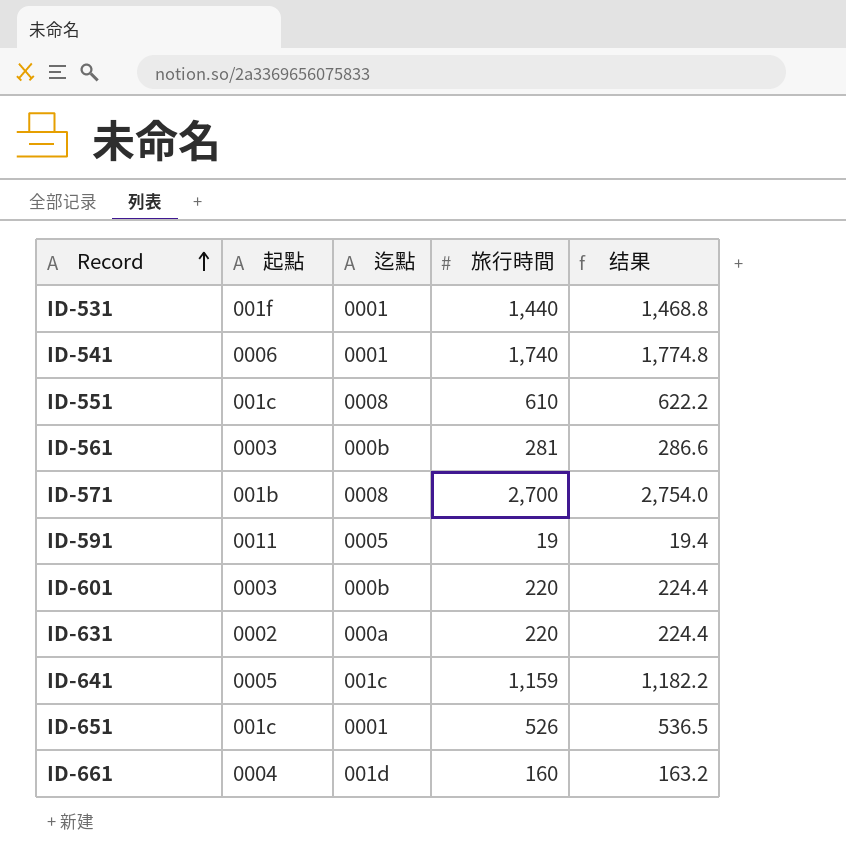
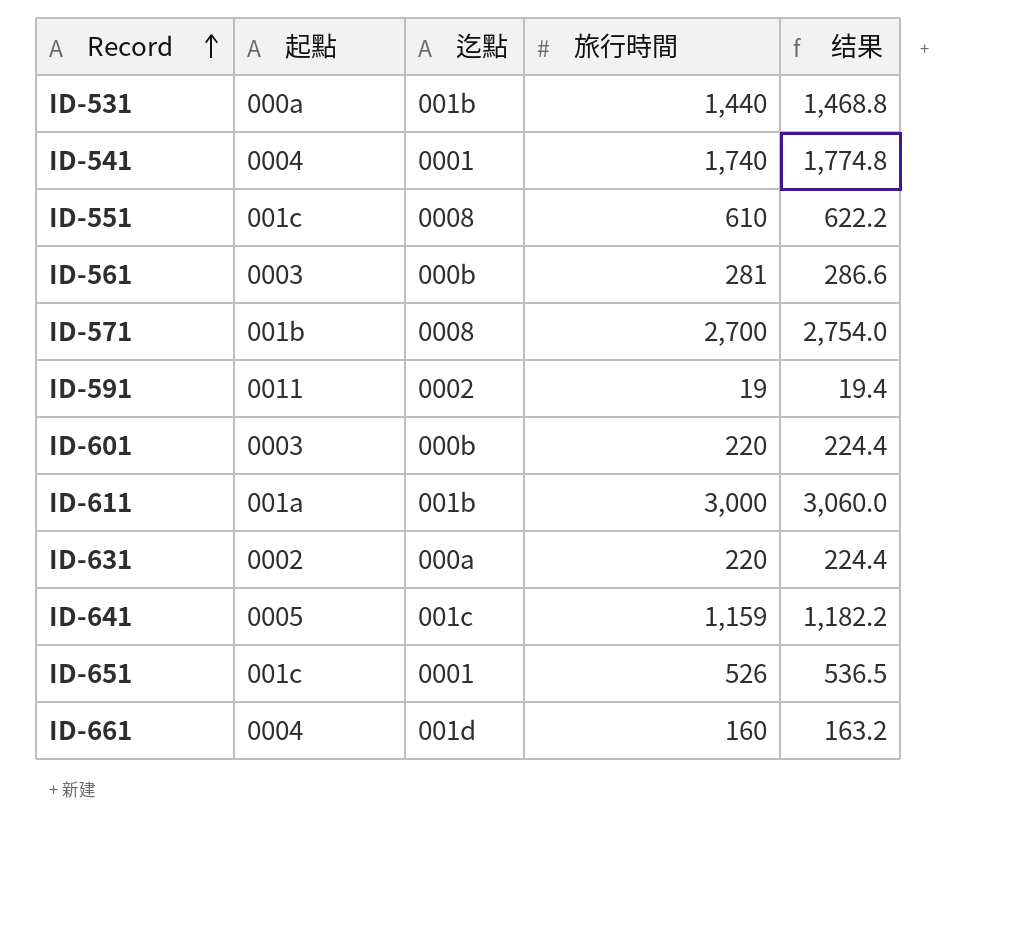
ID-531 | 起點: 001f -> 000a
ID-531 | 迄點: 0001 -> 001b
ID-541 | 起點: 0006 -> 0004
ID-591 | 迄點: 0005 -> 0002
row ID-611: none -> 001a | 001b | 3,000 | 3,060.0

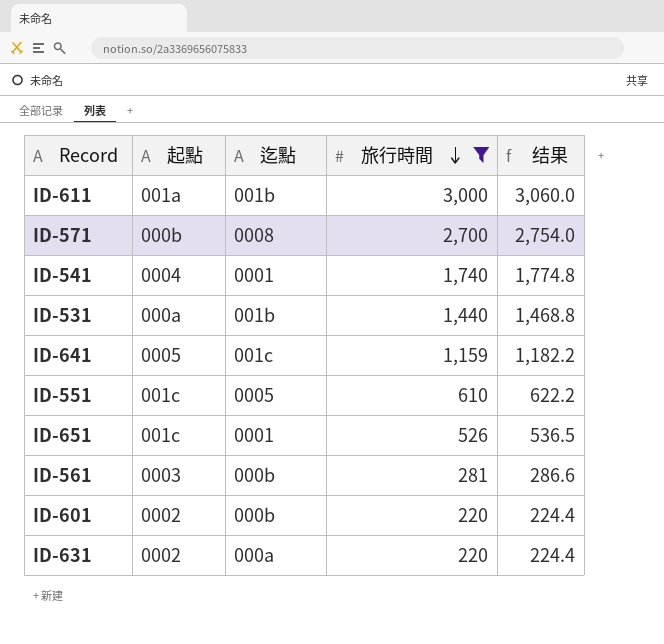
filter: none -> 旅行時間 >= 220
row order: Record ascending -> 旅行時間 descending
ID-571 | 起點: 001b -> 000b
ID-551 | 迄點: 0008 -> 0005
ID-601 | 起點: 0003 -> 0002

